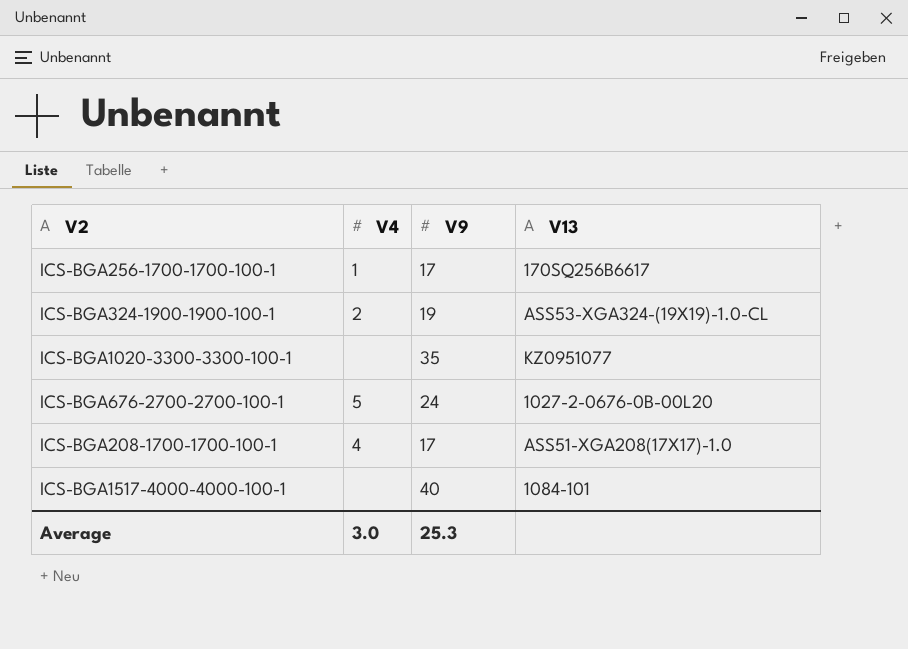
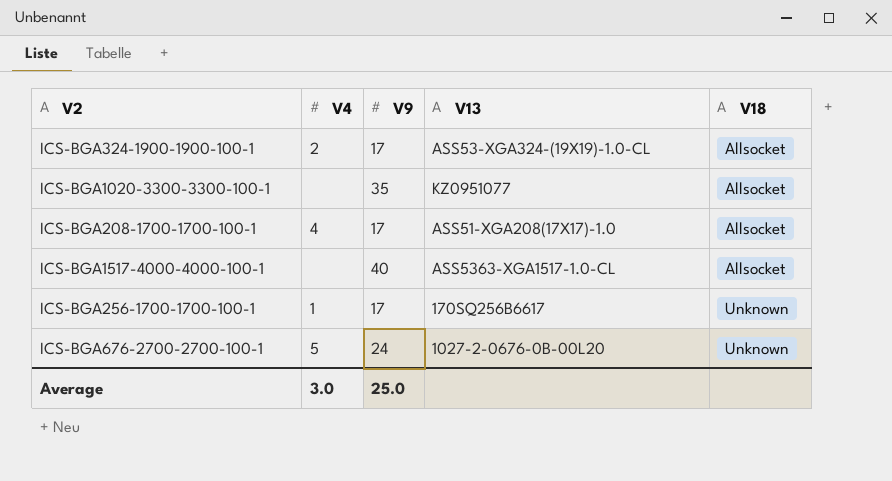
row order: none -> V18 ascending
column V18 | position: none -> 5
ICS-BGA324-1900-1900-100-1 | V9: 19 -> 17
ICS-BGA1517-4000-4000-100-1 | V13: 1084-101 -> ASS5363-XGA1517-1.0-CL
Average | V9: 25.3 -> 25.0

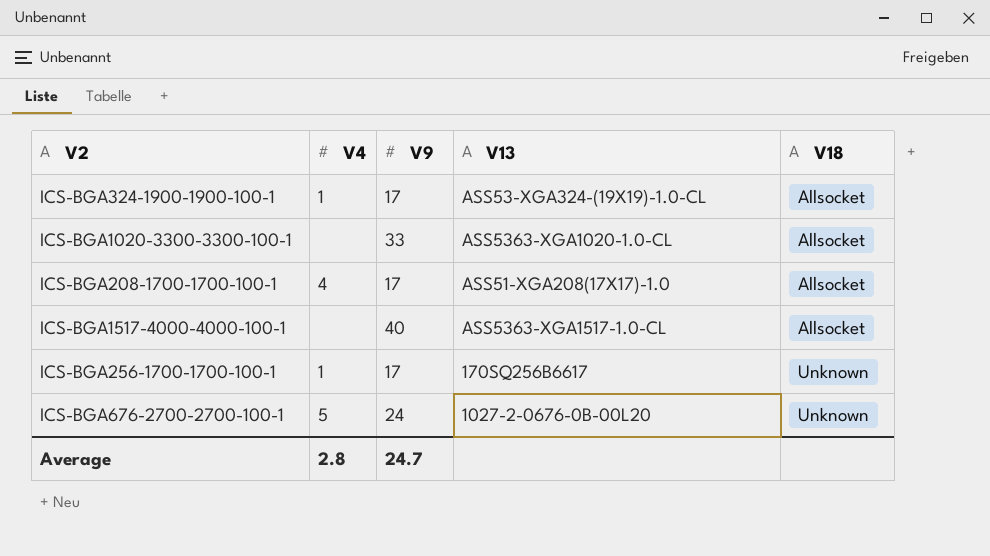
ICS-BGA324-1900-1900-100-1 | V4: 2 -> 1
ICS-BGA1020-3300-3300-100-1 | V9: 35 -> 33
ICS-BGA1020-3300-3300-100-1 | V13: KZ0951077 -> ASS5363-XGA1020-1.0-CL
Average | V4: 3.0 -> 2.8
Average | V9: 25.0 -> 24.7

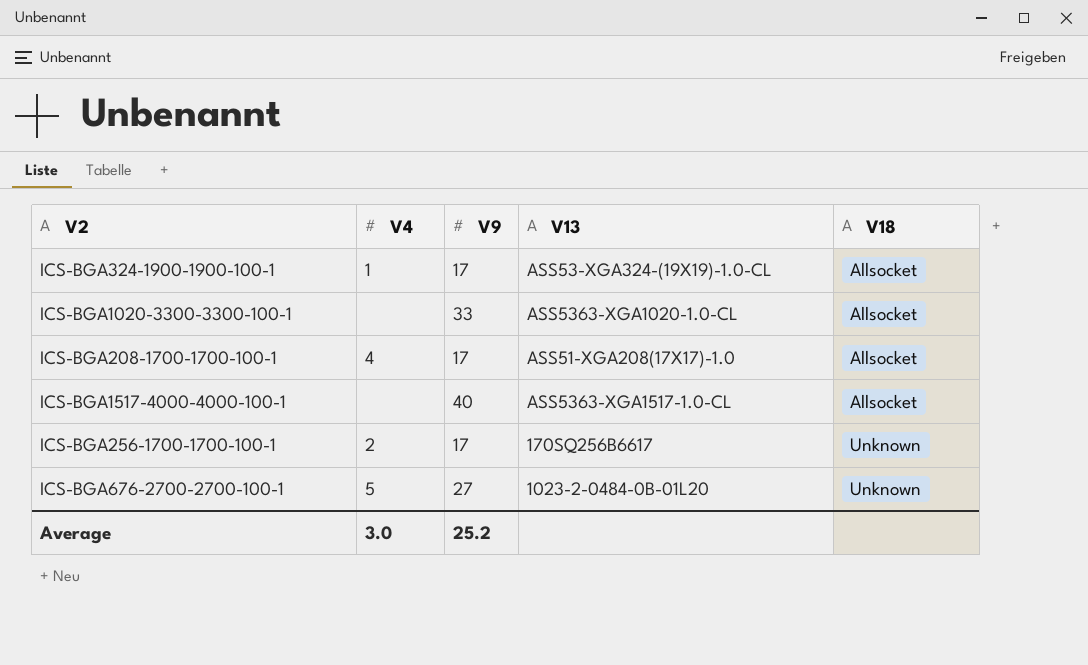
ICS-BGA256-1700-1700-100-1 | V4: 1 -> 2
ICS-BGA676-2700-2700-100-1 | V9: 24 -> 27
ICS-BGA676-2700-2700-100-1 | V13: 1027-2-0676-0B-00L20 -> 1023-2-0484-0B-01L20
Average | V4: 2.8 -> 3.0
Average | V9: 24.7 -> 25.2

